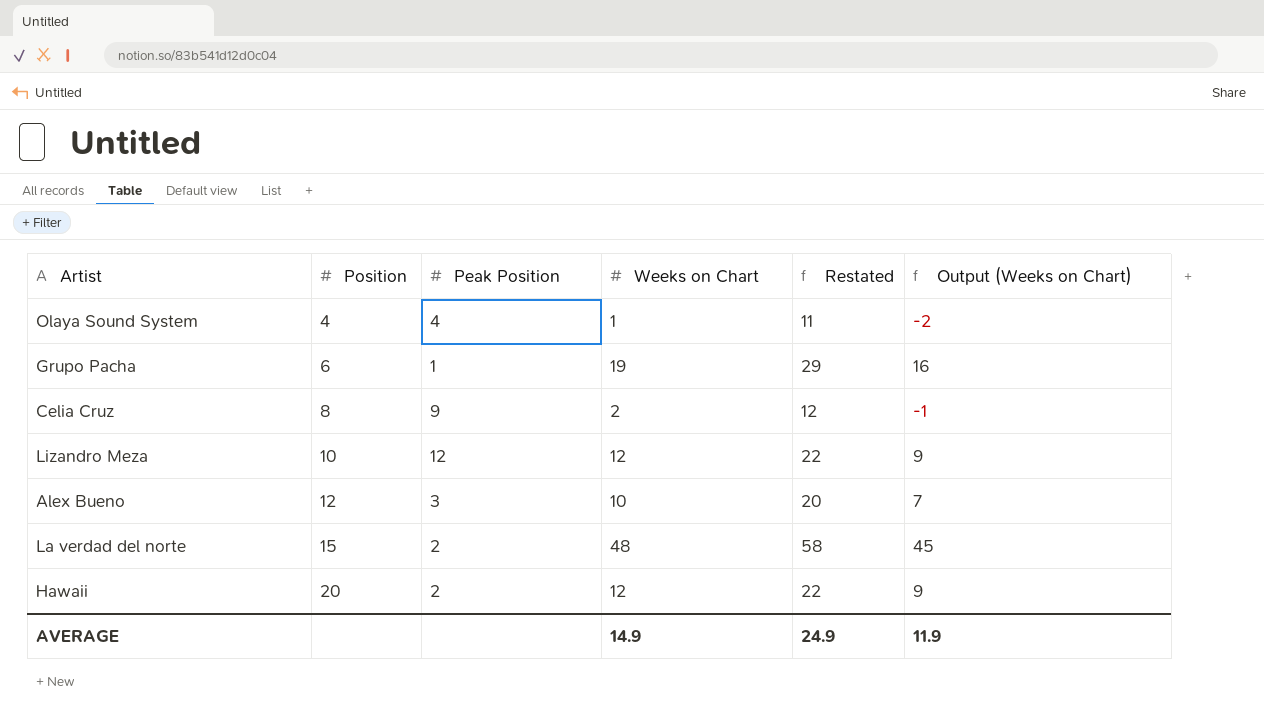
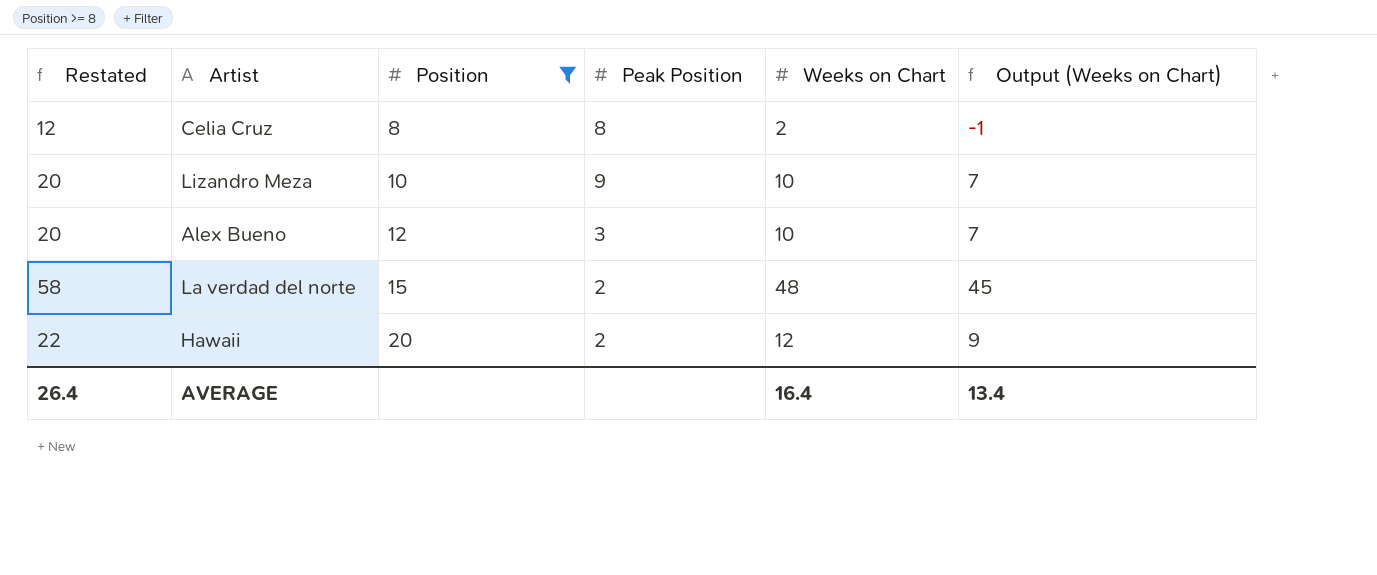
filter: none -> Position >= 8
column Restated | position: 5 -> 1
Celia Cruz | Peak Position: 9 -> 8
Lizandro Meza | Restated: 22 -> 20
Lizandro Meza | Peak Position: 12 -> 9
Lizandro Meza | Weeks on Chart: 12 -> 10
Lizandro Meza | Output (Weeks on Chart): 9 -> 7
AVERAGE | Restated: 24.9 -> 26.4
AVERAGE | Weeks on Chart: 14.9 -> 16.4
AVERAGE | Output (Weeks on Chart): 11.9 -> 13.4

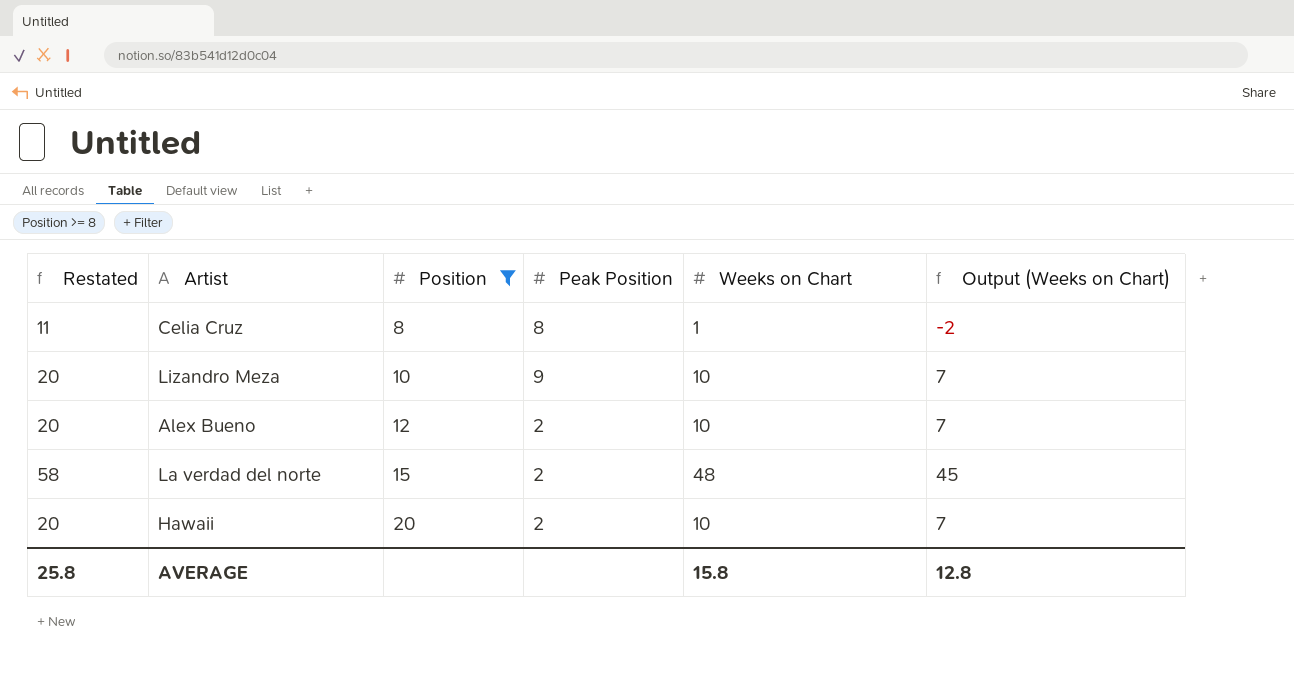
Celia Cruz | Restated: 12 -> 11
Celia Cruz | Weeks on Chart: 2 -> 1
Celia Cruz | Output (Weeks on Chart): -1 -> -2
Alex Bueno | Peak Position: 3 -> 2
Hawaii | Restated: 22 -> 20
Hawaii | Weeks on Chart: 12 -> 10
Hawaii | Output (Weeks on Chart): 9 -> 7
AVERAGE | Restated: 26.4 -> 25.8
AVERAGE | Weeks on Chart: 16.4 -> 15.8
AVERAGE | Output (Weeks on Chart): 13.4 -> 12.8

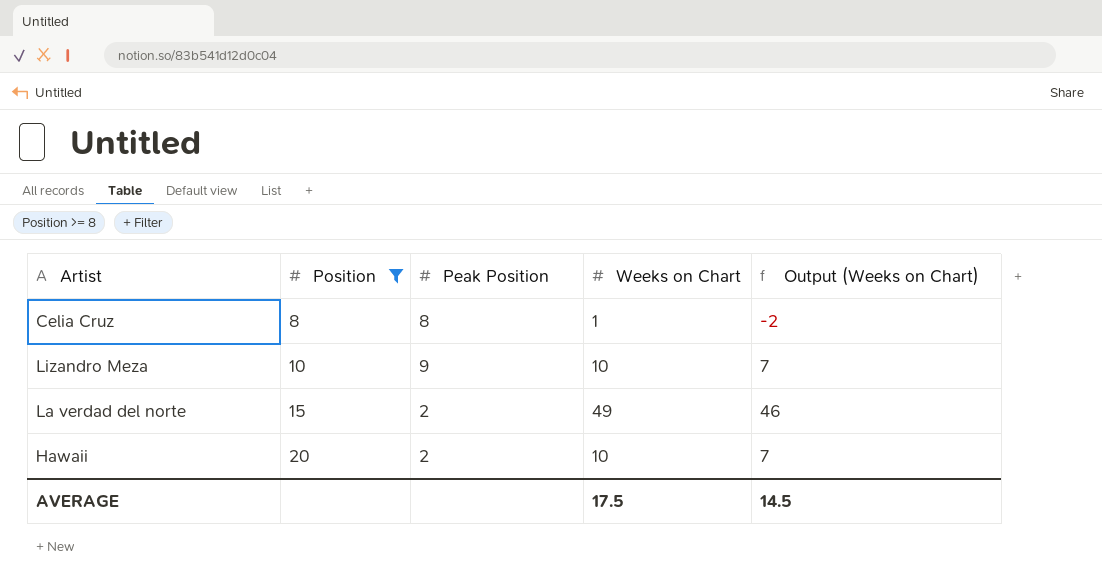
column Restated | formula: [Weeks on Chart] + 10 -> none
row Alex Bueno: 20 | 12 | 2 | 10 | 7 -> none
La verdad del norte | Weeks on Chart: 48 -> 49
La verdad del norte | Output (Weeks on Chart): 45 -> 46
AVERAGE | Weeks on Chart: 15.8 -> 17.5
AVERAGE | Output (Weeks on Chart): 12.8 -> 14.5

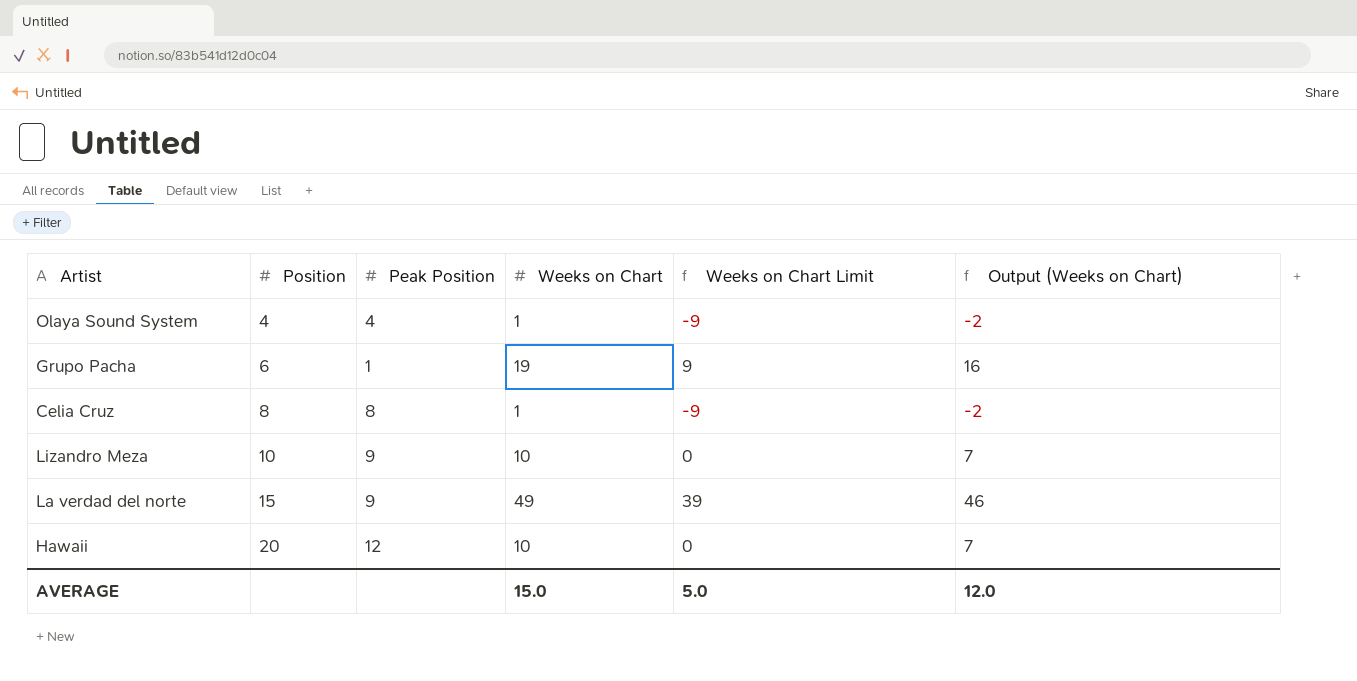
filter: Position >= 8 -> none
column Weeks on Chart Limit | formula: none -> [Weeks on Chart] - 10
La verdad del norte | Peak Position: 2 -> 9
Hawaii | Peak Position: 2 -> 12
AVERAGE | Weeks on Chart: 17.5 -> 15.0
AVERAGE | Output (Weeks on Chart): 14.5 -> 12.0

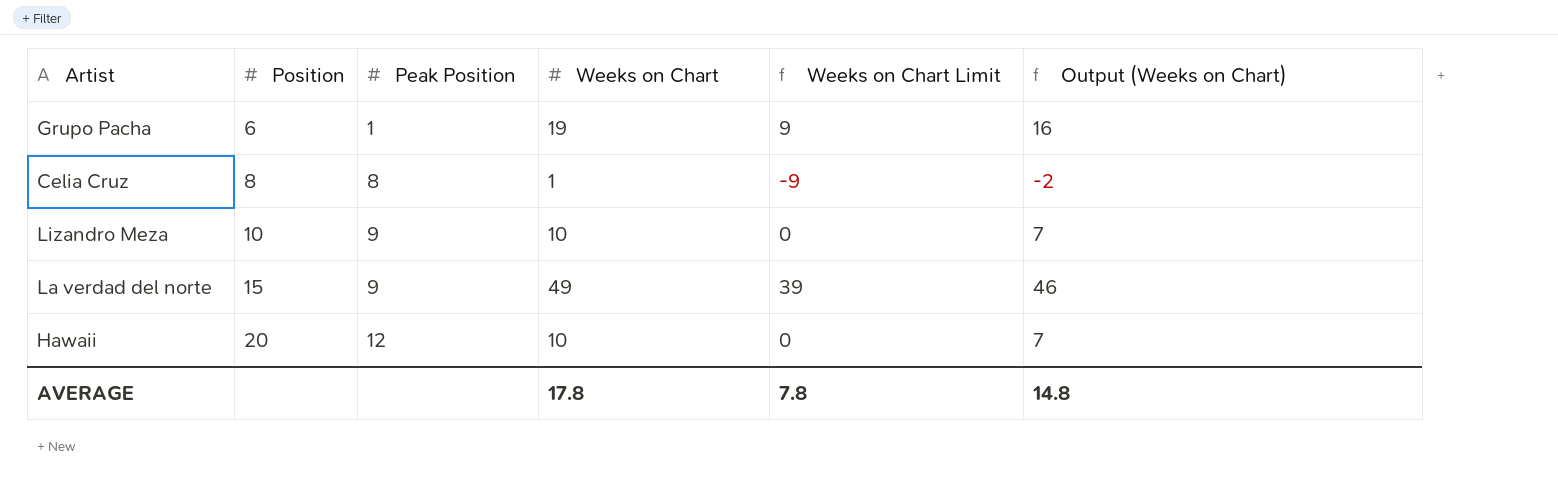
row Olaya Sound System: 4 | 4 | 1 | -9 | -2 -> none
AVERAGE | Weeks on Chart: 15.0 -> 17.8
AVERAGE | Weeks on Chart Limit: 5.0 -> 7.8
AVERAGE | Output (Weeks on Chart): 12.0 -> 14.8

